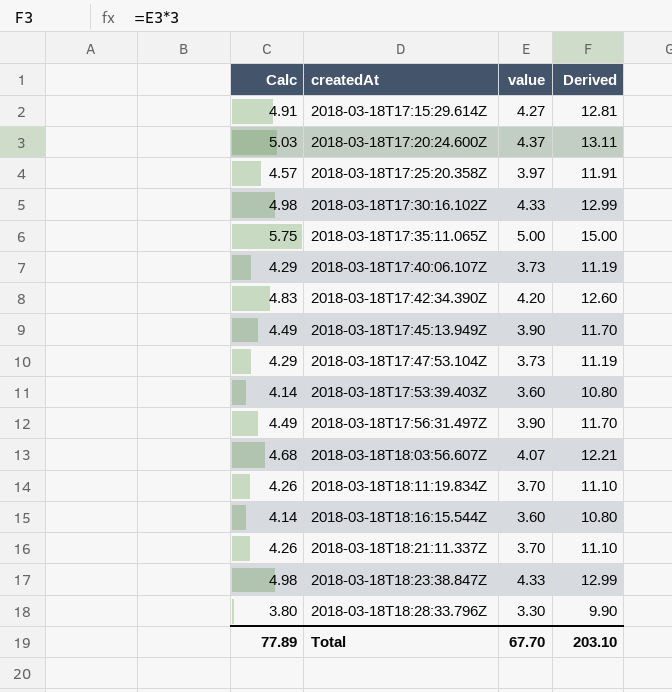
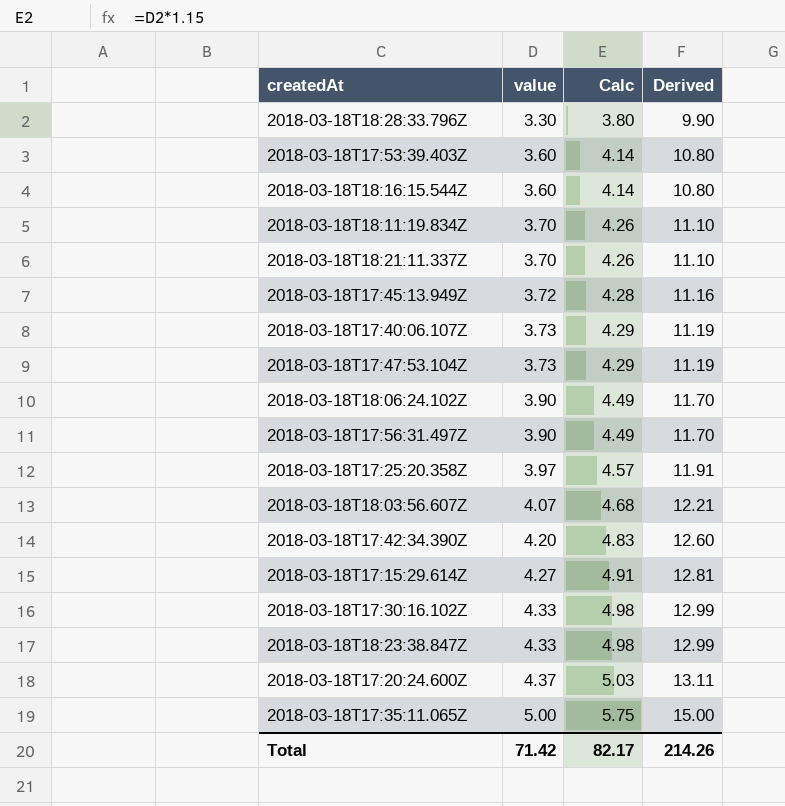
row order: createdAt ascending -> value ascending
column Calc | position: 1 -> 3
2018-03-18T17:45:13.949Z | value: 3.90 -> 3.72
2018-03-18T17:45:13.949Z | Calc: 4.49 -> 4.28
2018-03-18T17:45:13.949Z | Derived: 11.70 -> 11.16
row 2018-03-18T18:06:24.102Z: none -> 3.90 | 4.49 | 11.70
Total | value: 67.70 -> 71.42
Total | Calc: 77.89 -> 82.17
Total | Derived: 203.10 -> 214.26

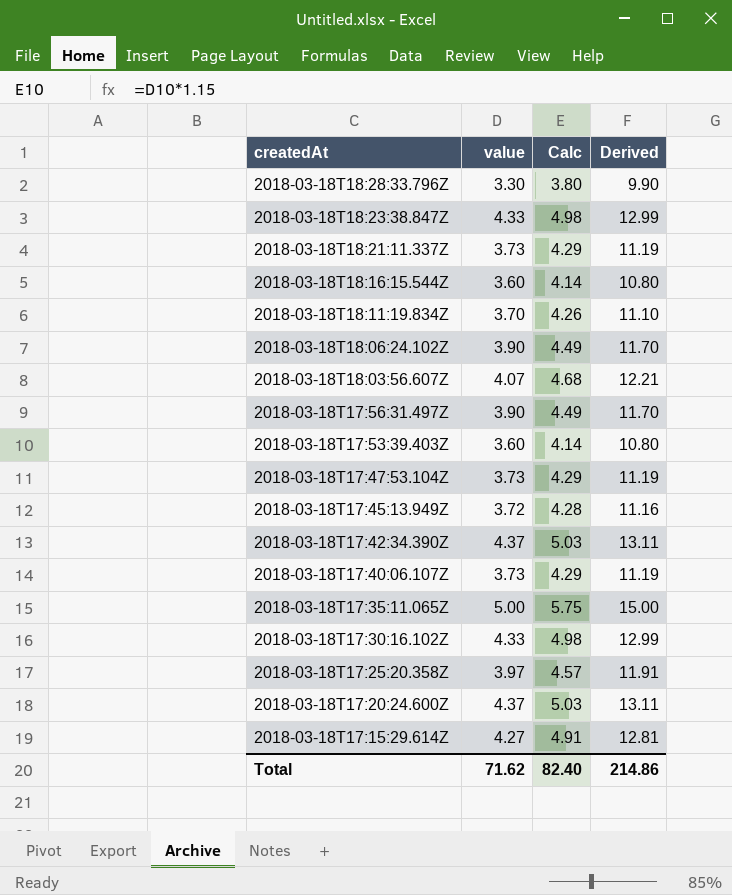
row order: value ascending -> createdAt descending
2018-03-18T18:21:11.337Z | value: 3.70 -> 3.73
2018-03-18T18:21:11.337Z | Calc: 4.26 -> 4.29
2018-03-18T18:21:11.337Z | Derived: 11.10 -> 11.19
2018-03-18T17:42:34.390Z | value: 4.20 -> 4.37
2018-03-18T17:42:34.390Z | Calc: 4.83 -> 5.03
2018-03-18T17:42:34.390Z | Derived: 12.60 -> 13.11
Total | value: 71.42 -> 71.62
Total | Calc: 82.17 -> 82.40
Total | Derived: 214.26 -> 214.86

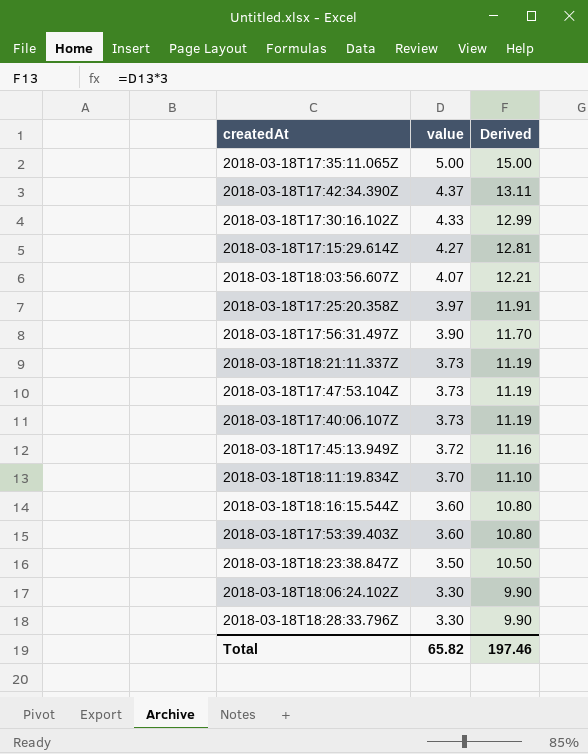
row order: createdAt descending -> value descending
column Calc | formula: [value] * 1.15 -> none
row 2018-03-18T17:20:24.600Z: 4.37 | 5.03 | 13.11 -> none
2018-03-18T18:23:38.847Z | value: 4.33 -> 3.50
2018-03-18T18:23:38.847Z | Derived: 12.99 -> 10.50
2018-03-18T18:06:24.102Z | value: 3.90 -> 3.30
2018-03-18T18:06:24.102Z | Derived: 11.70 -> 9.90
Total | value: 71.62 -> 65.82
Total | Derived: 214.86 -> 197.46

